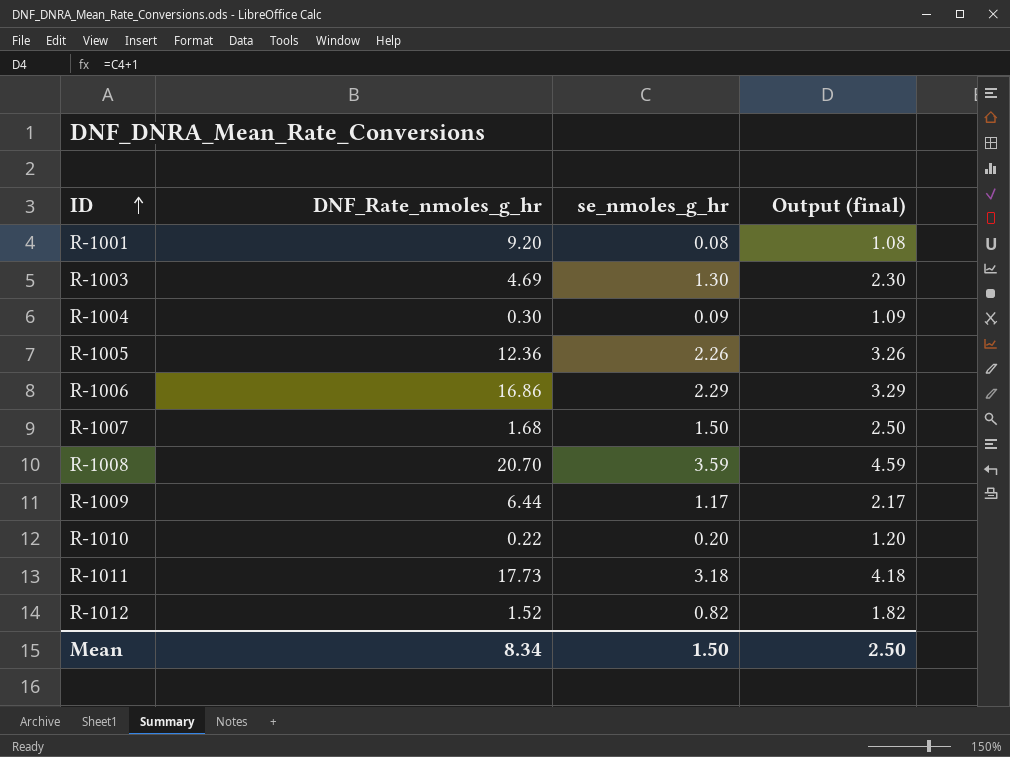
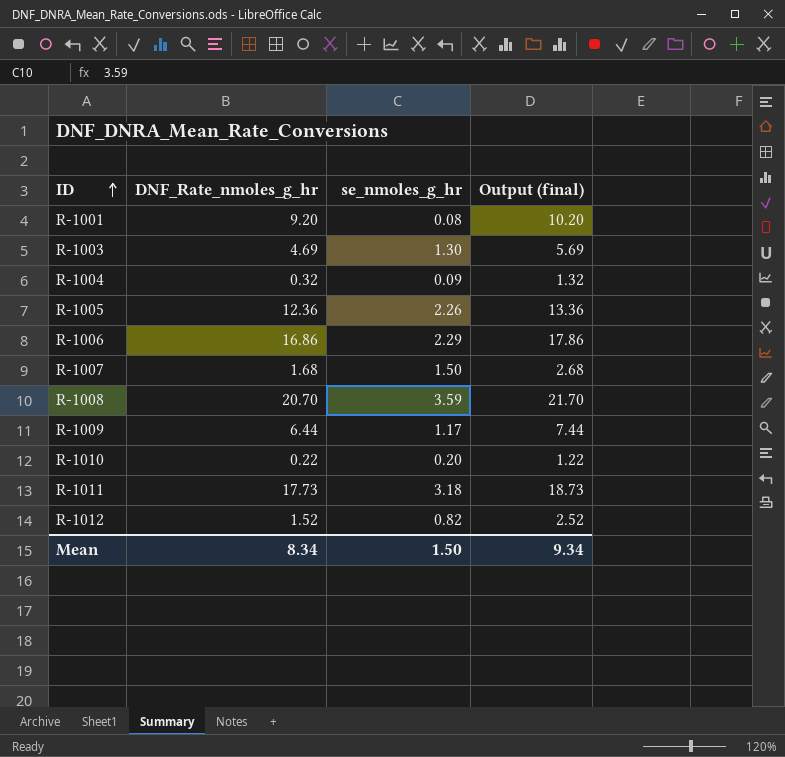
column Output (final) | formula: [se_nmoles_g_hr] + 1 -> [DNF_Rate_nmoles_g_hr] + 1
R-1004 | DNF_Rate_nmoles_g_hr: 0.30 -> 0.32
Mean | Output (final): 2.50 -> 9.34

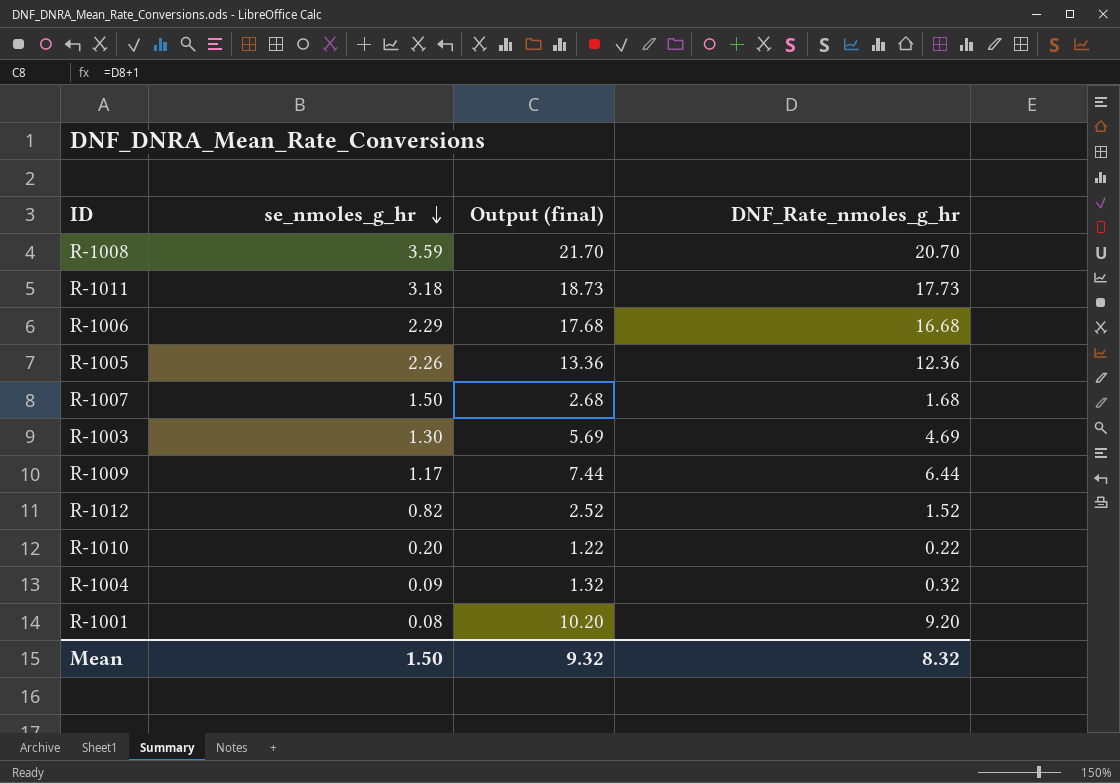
row order: ID ascending -> se_nmoles_g_hr descending
column DNF_Rate_nmoles_g_hr | position: 2 -> 4
R-1006 | Output (final): 17.86 -> 17.68
R-1006 | DNF_Rate_nmoles_g_hr: 16.86 -> 16.68
Mean | Output (final): 9.34 -> 9.32
Mean | DNF_Rate_nmoles_g_hr: 8.34 -> 8.32

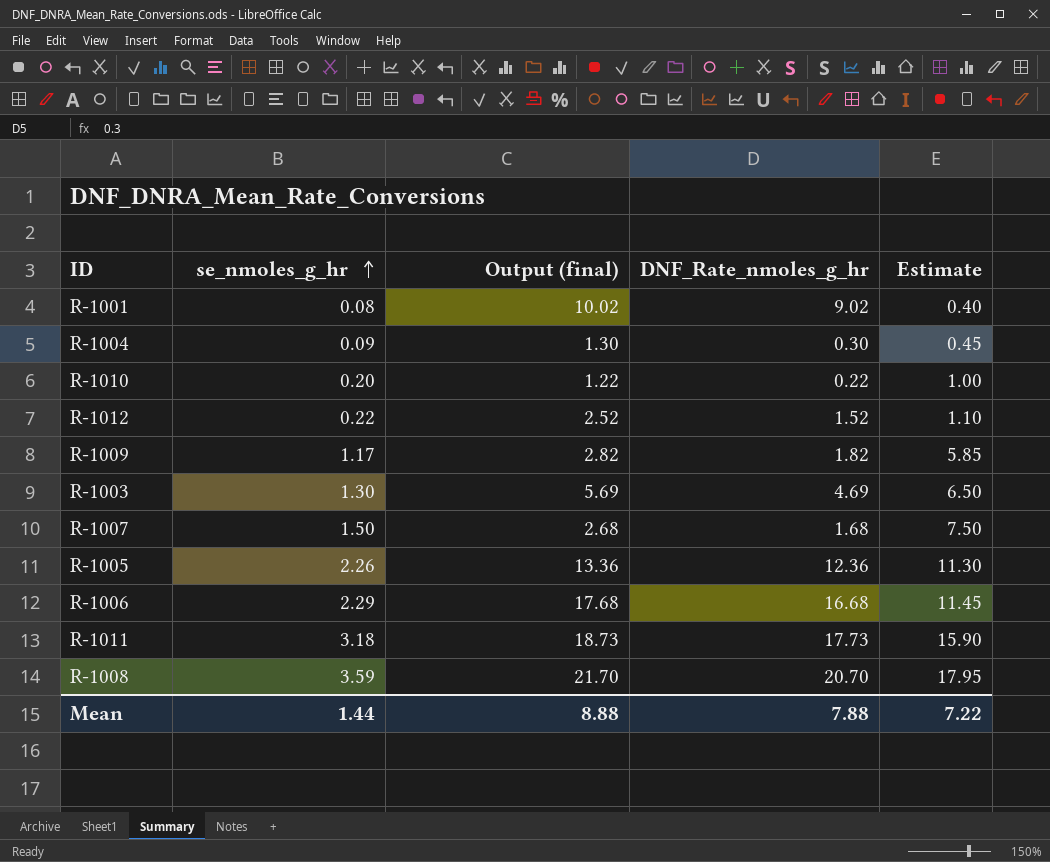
row order: se_nmoles_g_hr descending -> se_nmoles_g_hr ascending
column Estimate | formula: none -> [se_nmoles_g_hr] * 5
R-1001 | Output (final): 10.20 -> 10.02
R-1001 | DNF_Rate_nmoles_g_hr: 9.20 -> 9.02
R-1004 | Output (final): 1.32 -> 1.30
R-1004 | DNF_Rate_nmoles_g_hr: 0.32 -> 0.30
R-1012 | se_nmoles_g_hr: 0.82 -> 0.22
R-1009 | Output (final): 7.44 -> 2.82
R-1009 | DNF_Rate_nmoles_g_hr: 6.44 -> 1.82
Mean | se_nmoles_g_hr: 1.50 -> 1.44
Mean | Output (final): 9.32 -> 8.88
Mean | DNF_Rate_nmoles_g_hr: 8.32 -> 7.88

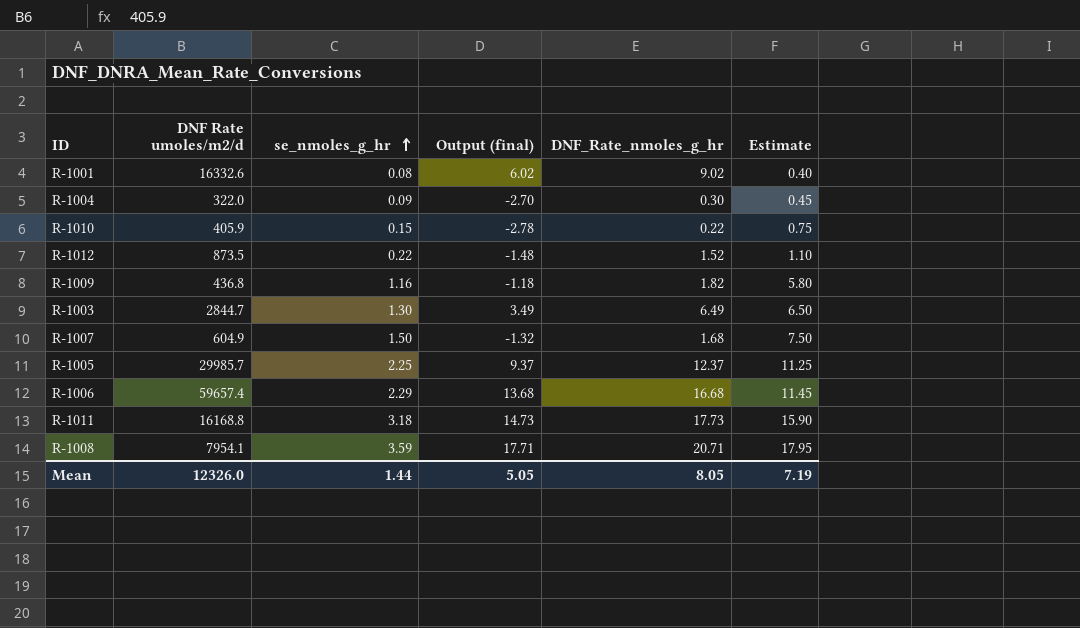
column DNF Rate umoles/m2/d | position: none -> 2
column Output (final) | formula: [DNF_Rate_nmoles_g_hr] + 1 -> [DNF_Rate_nmoles_g_hr] - 3
R-1010 | se_nmoles_g_hr: 0.20 -> 0.15
R-1010 | Estimate: 1.00 -> 0.75
R-1009 | se_nmoles_g_hr: 1.17 -> 1.16
R-1009 | Estimate: 5.85 -> 5.80
R-1003 | DNF_Rate_nmoles_g_hr: 4.69 -> 6.49
R-1005 | se_nmoles_g_hr: 2.26 -> 2.25
R-1005 | DNF_Rate_nmoles_g_hr: 12.36 -> 12.37
R-1005 | Estimate: 11.30 -> 11.25
R-1008 | DNF_Rate_nmoles_g_hr: 20.70 -> 20.71
Mean | Output (final): 8.88 -> 5.05
Mean | DNF_Rate_nmoles_g_hr: 7.88 -> 8.05
Mean | Estimate: 7.22 -> 7.19

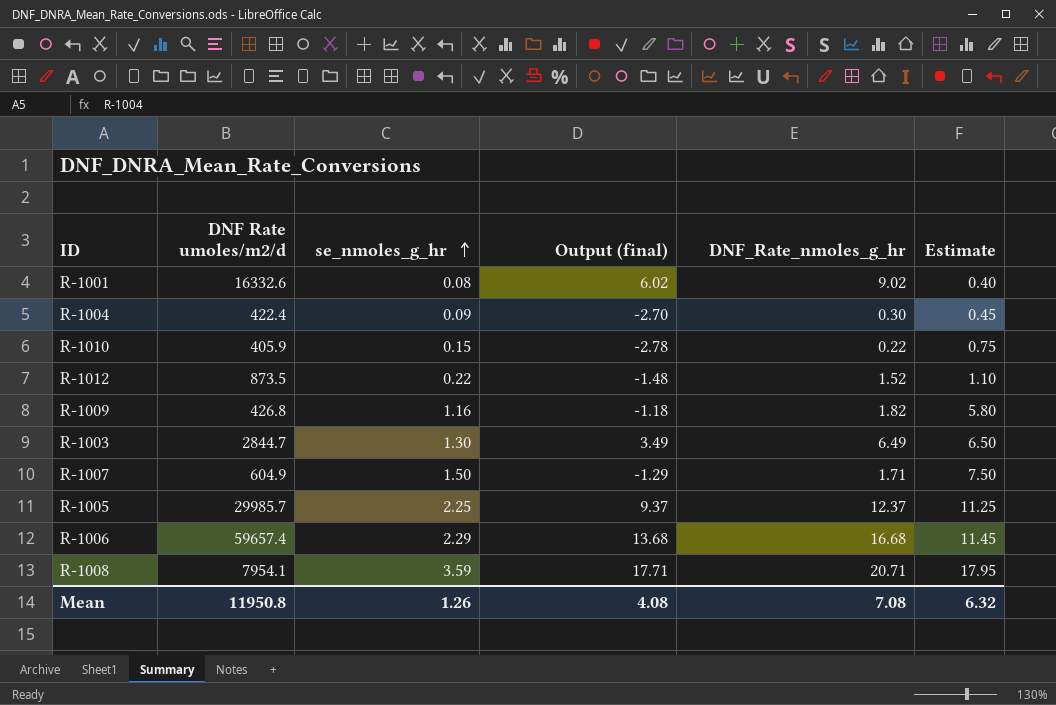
row R-1011: 16168.8 | 3.18 | 14.73 | 17.73 | 15.90 -> none
R-1004 | DNF Rate umoles/m2/d: 322.0 -> 422.4
R-1009 | DNF Rate umoles/m2/d: 436.8 -> 426.8
R-1007 | Output (final): -1.32 -> -1.29
R-1007 | DNF_Rate_nmoles_g_hr: 1.68 -> 1.71
Mean | DNF Rate umoles/m2/d: 12326.0 -> 11950.8
Mean | se_nmoles_g_hr: 1.44 -> 1.26
Mean | Output (final): 5.05 -> 4.08
Mean | DNF_Rate_nmoles_g_hr: 8.05 -> 7.08
Mean | Estimate: 7.19 -> 6.32

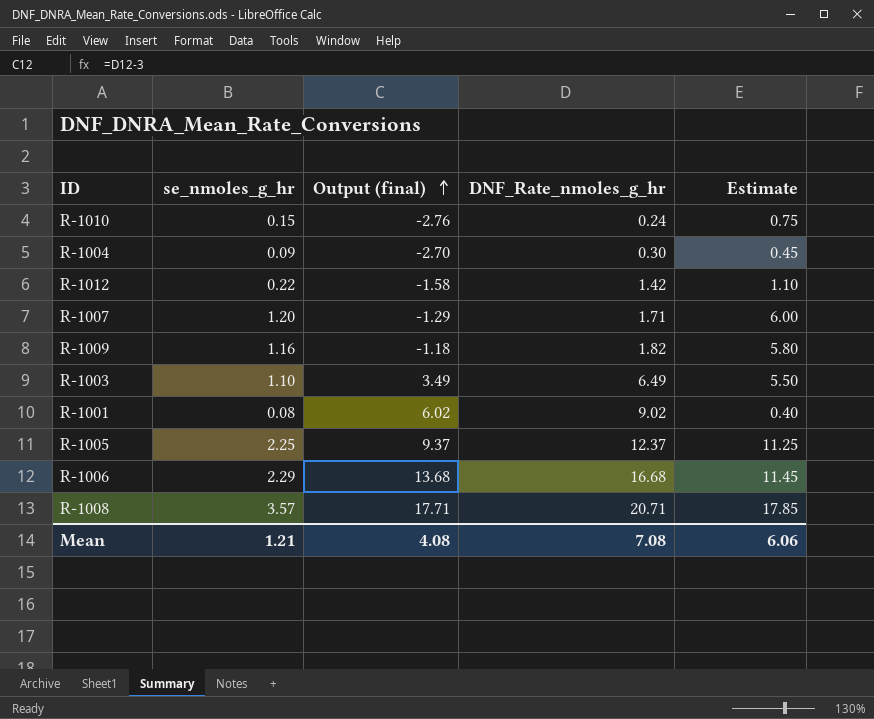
row order: se_nmoles_g_hr ascending -> Output (final) ascending
column DNF Rate umoles/m2/d | position: 2 -> none
R-1010 | Output (final): -2.78 -> -2.76
R-1010 | DNF_Rate_nmoles_g_hr: 0.22 -> 0.24
R-1012 | Output (final): -1.48 -> -1.58
R-1012 | DNF_Rate_nmoles_g_hr: 1.52 -> 1.42
R-1007 | se_nmoles_g_hr: 1.50 -> 1.20
R-1007 | Estimate: 7.50 -> 6.00
R-1003 | se_nmoles_g_hr: 1.30 -> 1.10
R-1003 | Estimate: 6.50 -> 5.50
R-1008 | se_nmoles_g_hr: 3.59 -> 3.57
R-1008 | Estimate: 17.95 -> 17.85
Mean | se_nmoles_g_hr: 1.26 -> 1.21
Mean | Estimate: 6.32 -> 6.06

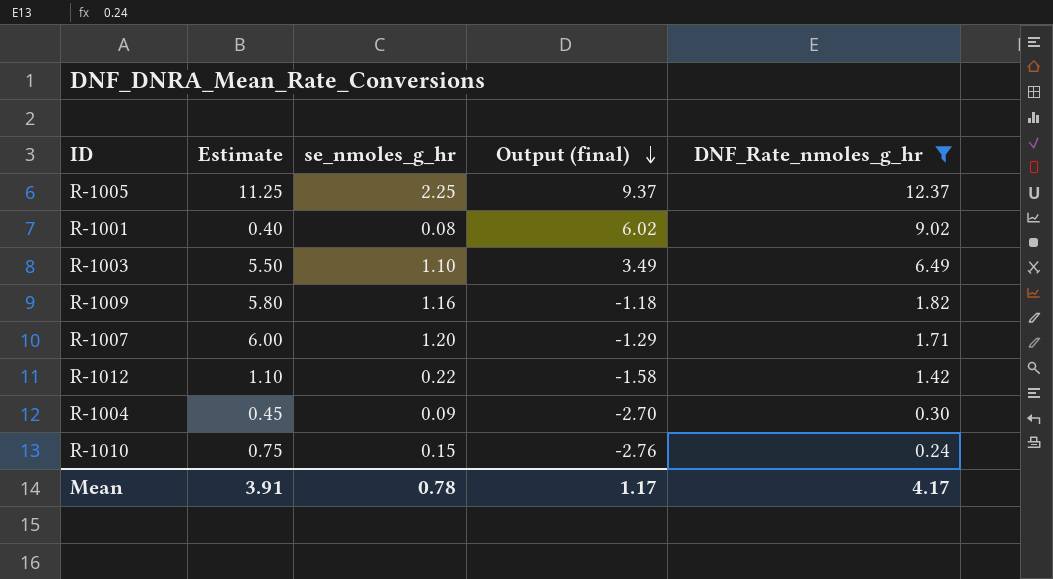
filter: none -> DNF_Rate_nmoles_g_hr <= 12.37
row order: Output (final) ascending -> Output (final) descending
column Estimate | position: 5 -> 2
Mean | Estimate: 6.06 -> 3.91
Mean | se_nmoles_g_hr: 1.21 -> 0.78
Mean | Output (final): 4.08 -> 1.17
Mean | DNF_Rate_nmoles_g_hr: 7.08 -> 4.17

